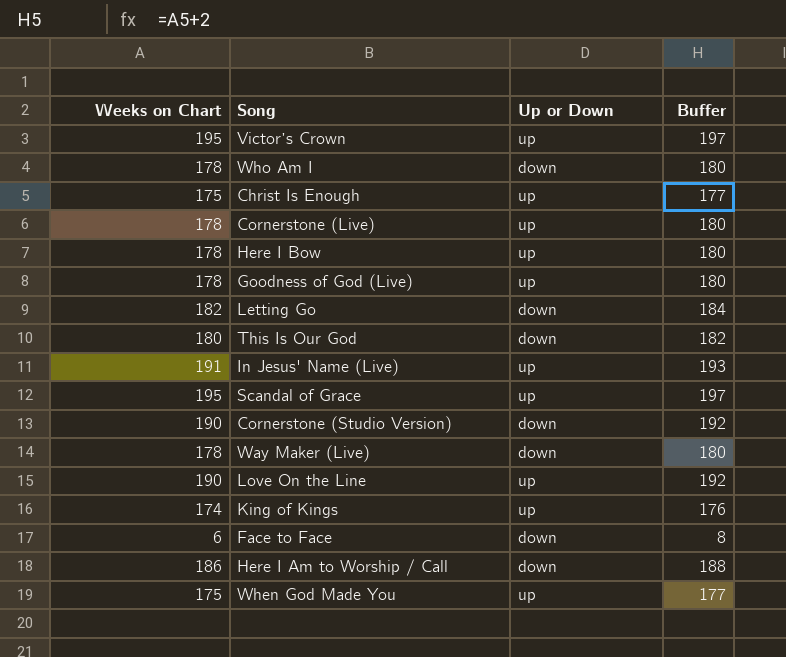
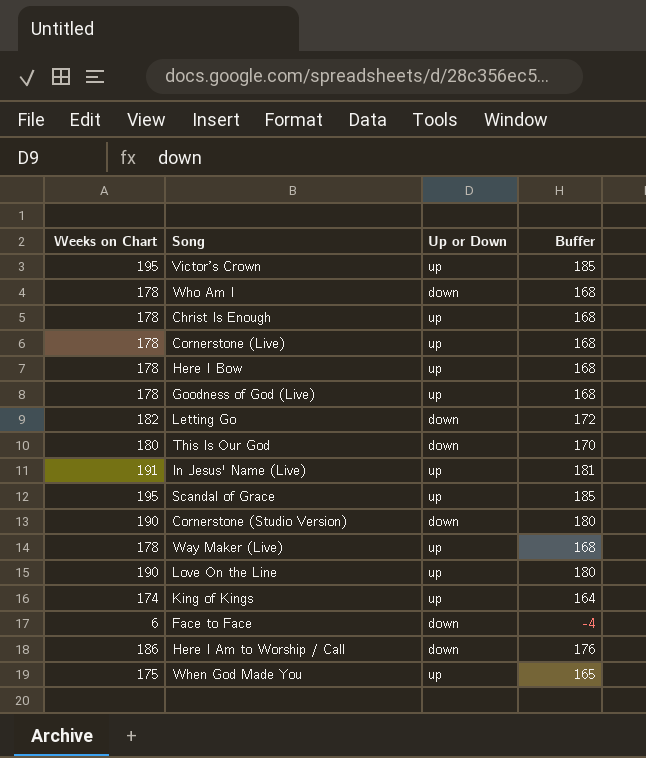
column Buffer | formula: [Weeks on Chart] + 2 -> [Weeks on Chart] - 10
Christ Is Enough | Weeks on Chart: 175 -> 178
Way Maker (Live) | Up or Down: down -> up

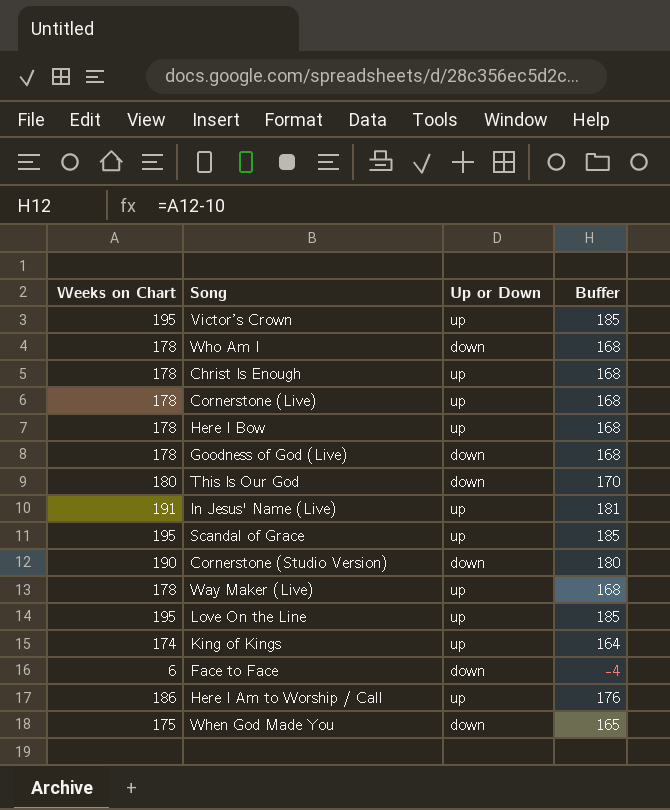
row Letting Go: 182 | down | 172 -> none
Goodness of God (Live) | Up or Down: up -> down
Love On the Line | Weeks on Chart: 190 -> 195
Love On the Line | Buffer: 180 -> 185
Here I Am to Worship / Call | Up or Down: down -> up
When God Made You | Up or Down: up -> down

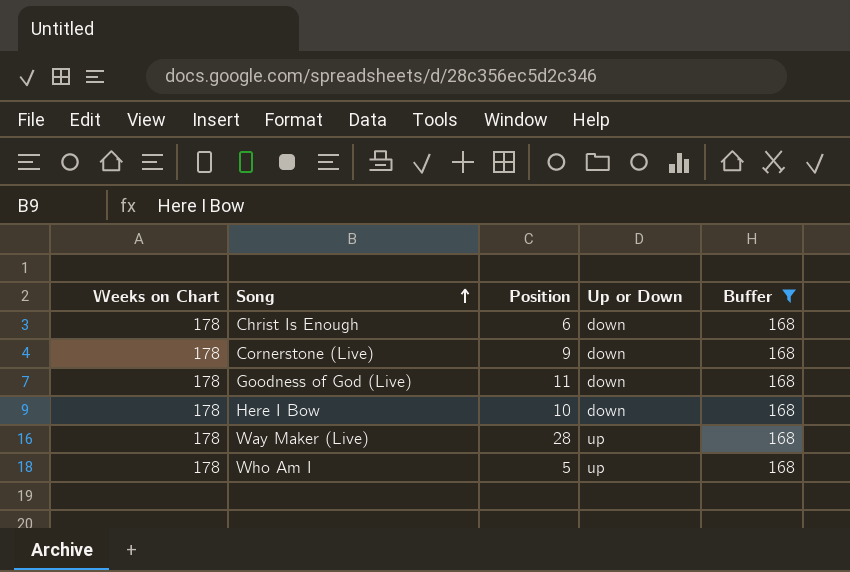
filter: none -> Buffer = 168
row order: none -> Song ascending
column Position | position: none -> 3
Christ Is Enough | Up or Down: up -> down
Cornerstone (Live) | Up or Down: up -> down
Here I Bow | Up or Down: up -> down
Who Am I | Up or Down: down -> up

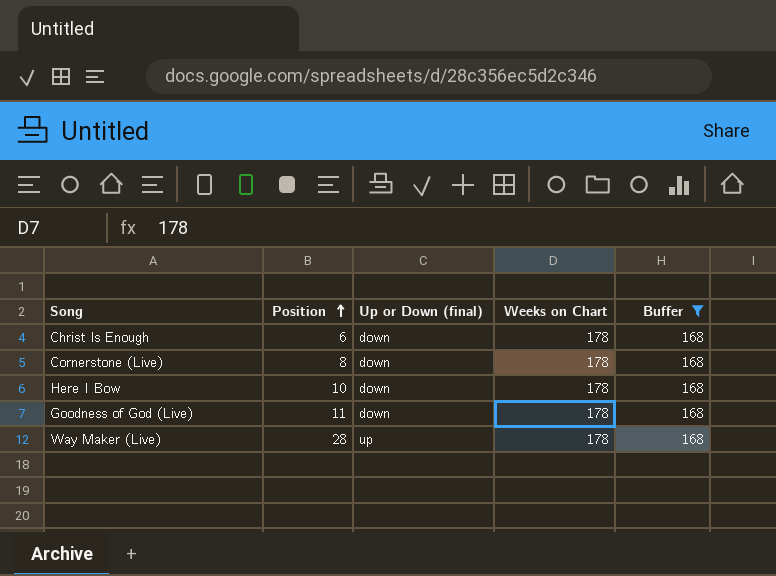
row order: Song ascending -> Position ascending
column name: Up or Down -> Up or Down (final)
column Weeks on Chart | position: 1 -> 4
row Who Am I: 178 | 5 | up | 168 -> none
Cornerstone (Live) | Position: 9 -> 8

